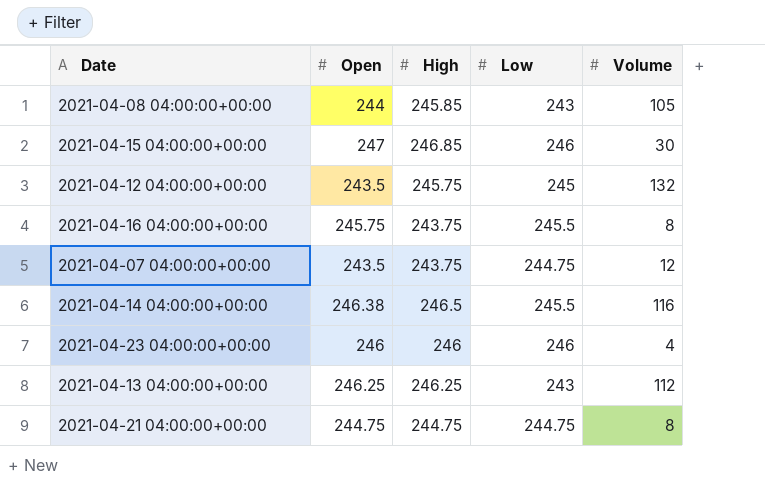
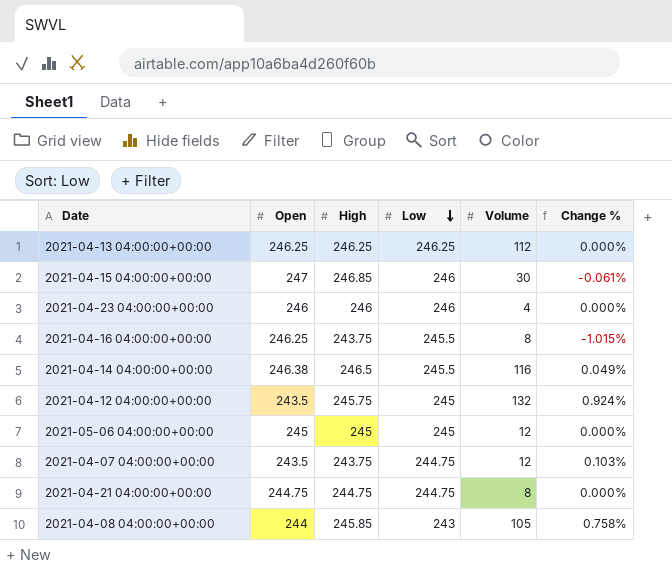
row order: none -> Low descending
column Change % | formula: none -> ([High] - [Open]) / [Open]
2021-04-13 04:00:00+00:00 | Low: 243 -> 246.25
2021-04-16 04:00:00+00:00 | Open: 245.75 -> 246.25
row 2021-05-06 04:00:00+00:00: none -> 245 | 245 | 245 | 12 | 0.000%

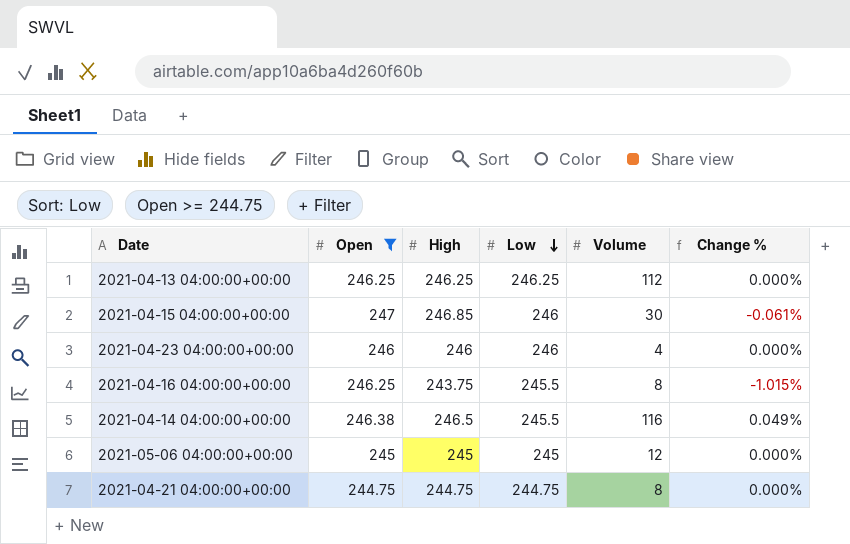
filter: none -> Open >= 244.75

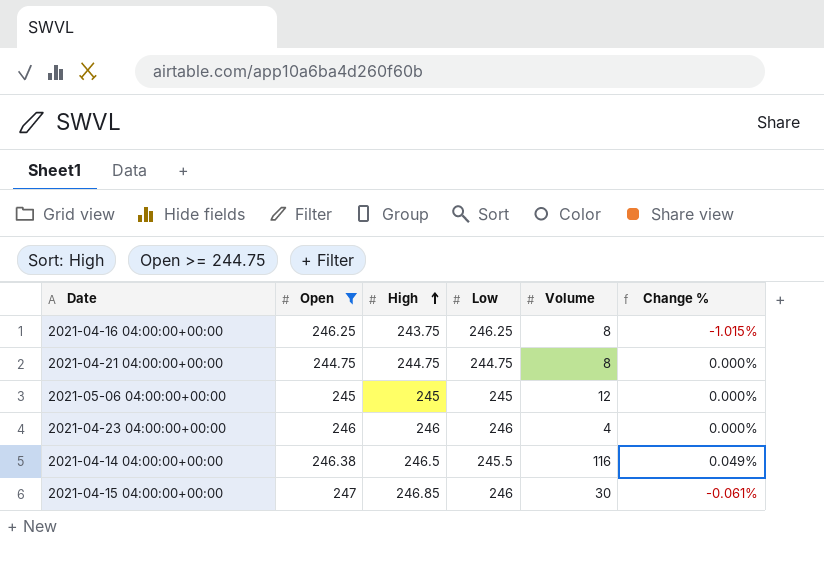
row order: Low descending -> High ascending
row 2021-04-13 04:00:00+00:00: 246.25 | 246.25 | 246.25 | 112 | 0.000% -> none
2021-04-16 04:00:00+00:00 | Low: 245.5 -> 246.25

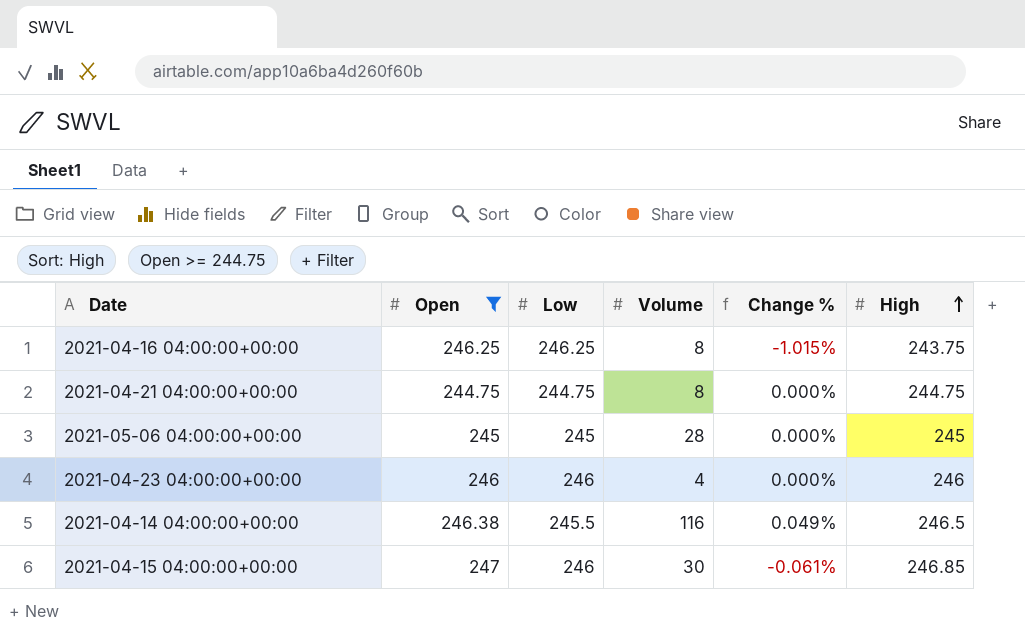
column High | position: 3 -> 6
2021-05-06 04:00:00+00:00 | Volume: 12 -> 28

